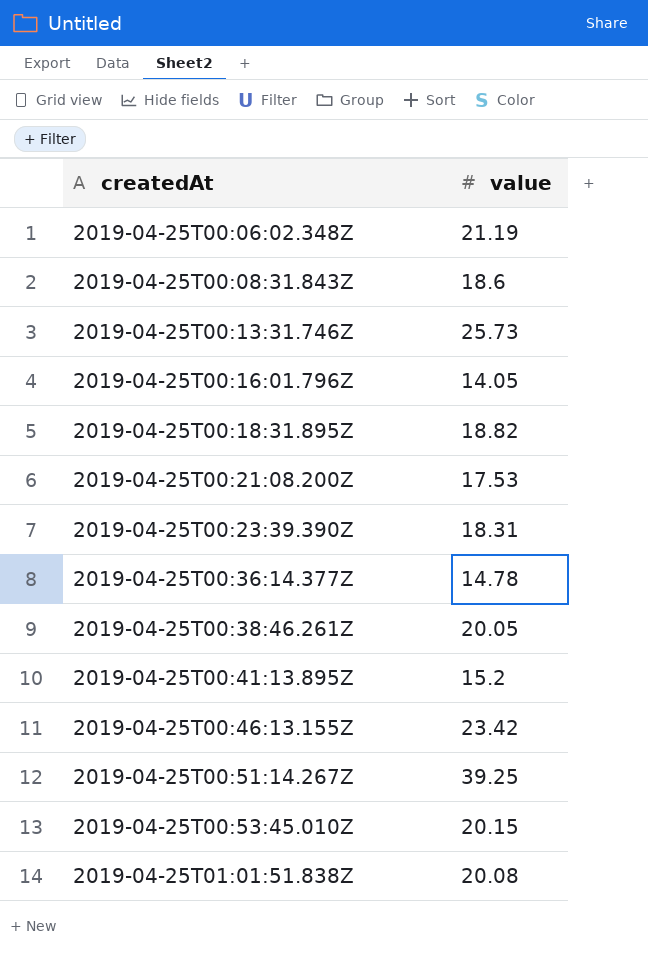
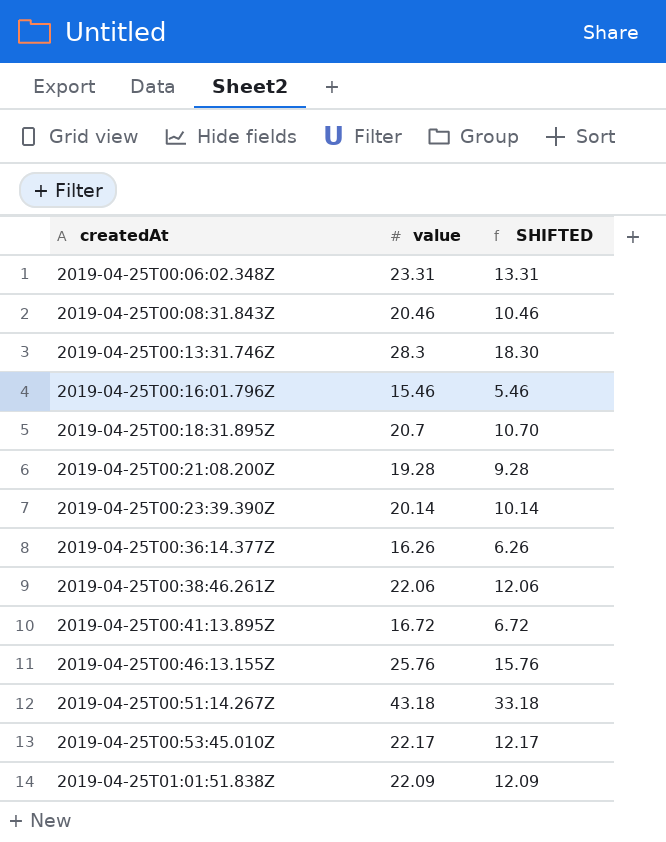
column SHIFTED | formula: none -> [value] - 10
2019-04-25T00:06:02.348Z | value: 21.19 -> 23.31
2019-04-25T00:08:31.843Z | value: 18.6 -> 20.46
2019-04-25T00:13:31.746Z | value: 25.73 -> 28.3
2019-04-25T00:16:01.796Z | value: 14.05 -> 15.46
2019-04-25T00:18:31.895Z | value: 18.82 -> 20.7
2019-04-25T00:21:08.200Z | value: 17.53 -> 19.28
2019-04-25T00:23:39.390Z | value: 18.31 -> 20.14
2019-04-25T00:36:14.377Z | value: 14.78 -> 16.26
2019-04-25T00:38:46.261Z | value: 20.05 -> 22.06
2019-04-25T00:41:13.895Z | value: 15.2 -> 16.72
2019-04-25T00:46:13.155Z | value: 23.42 -> 25.76
2019-04-25T00:51:14.267Z | value: 39.25 -> 43.18
2019-04-25T00:53:45.010Z | value: 20.15 -> 22.17
2019-04-25T01:01:51.838Z | value: 20.08 -> 22.09

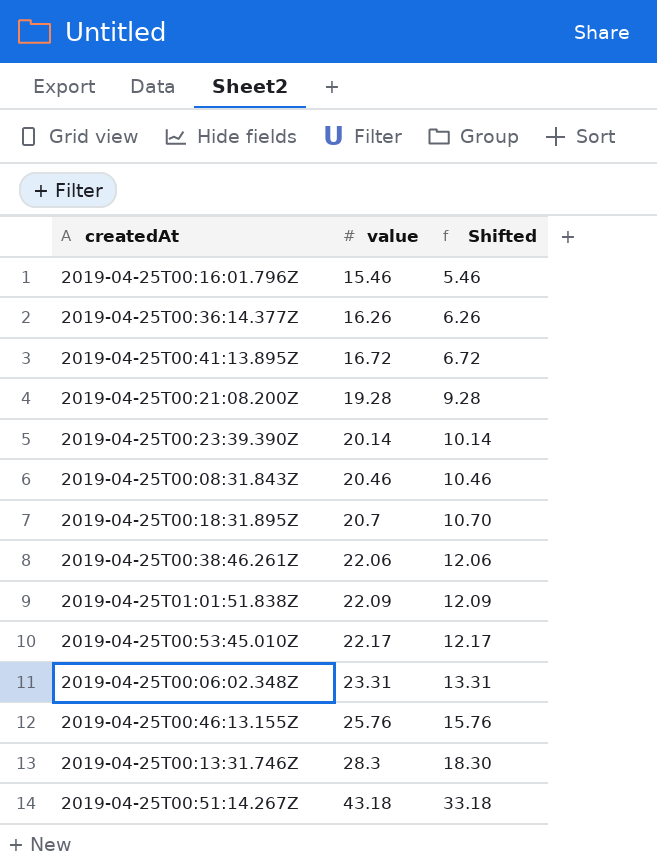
row order: createdAt ascending -> value ascending
column name: SHIFTED -> Shifted

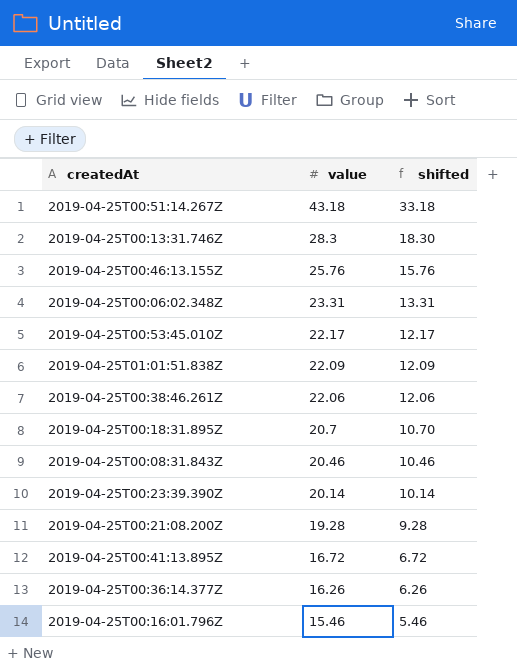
row order: value ascending -> value descending
column name: Shifted -> shifted

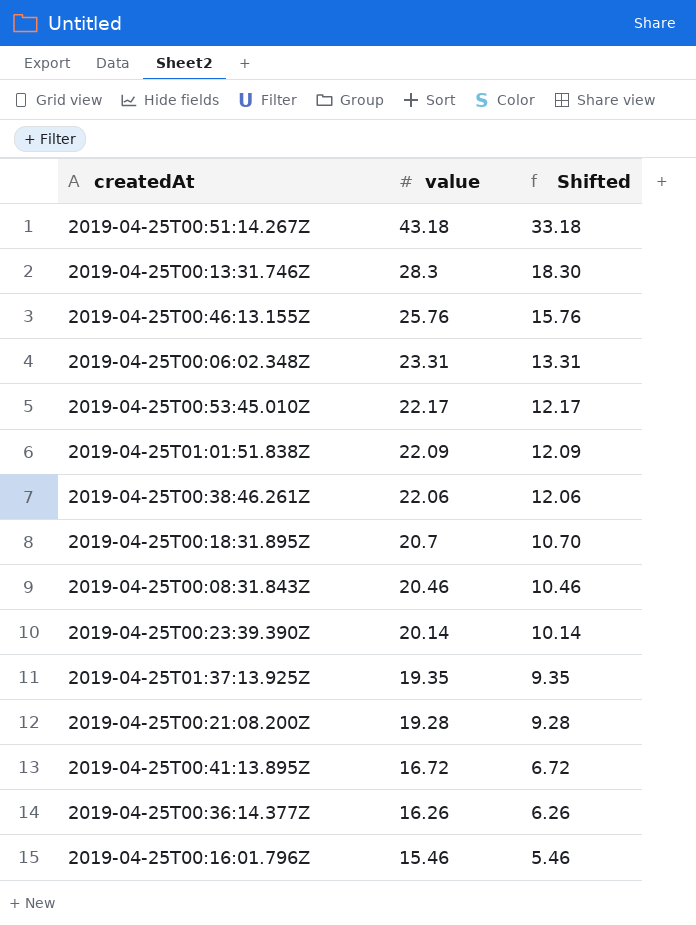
column name: shifted -> Shifted
row 2019-04-25T01:37:13.925Z: none -> 19.35 | 9.35

